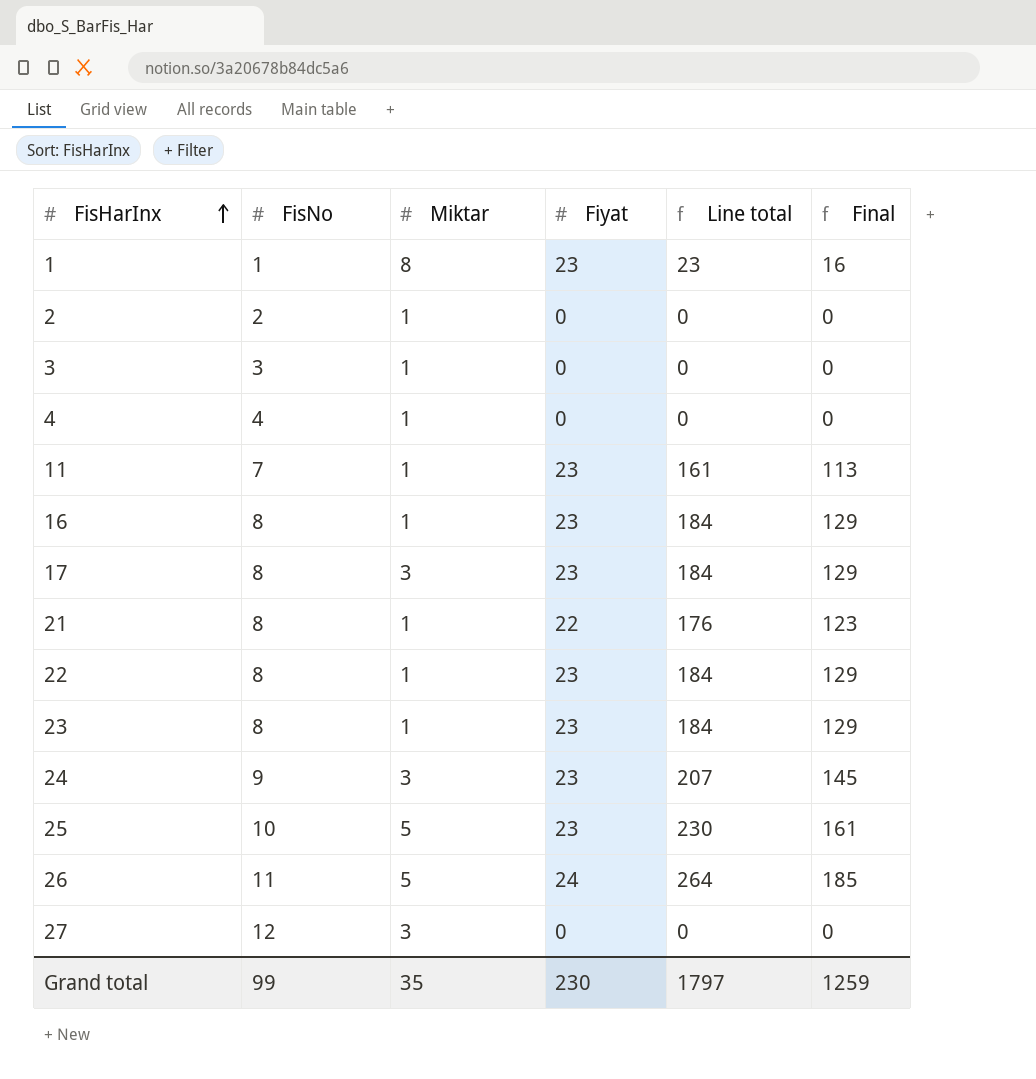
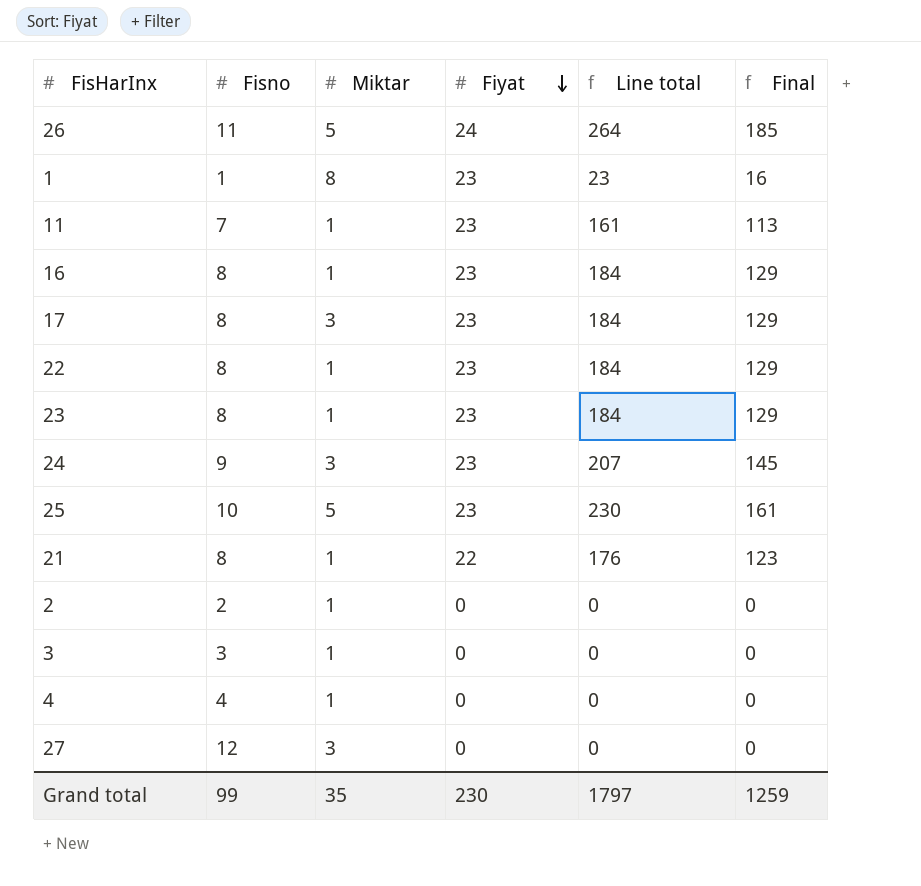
row order: FisHarInx ascending -> Fiyat descending
column name: FisNo -> Fisno

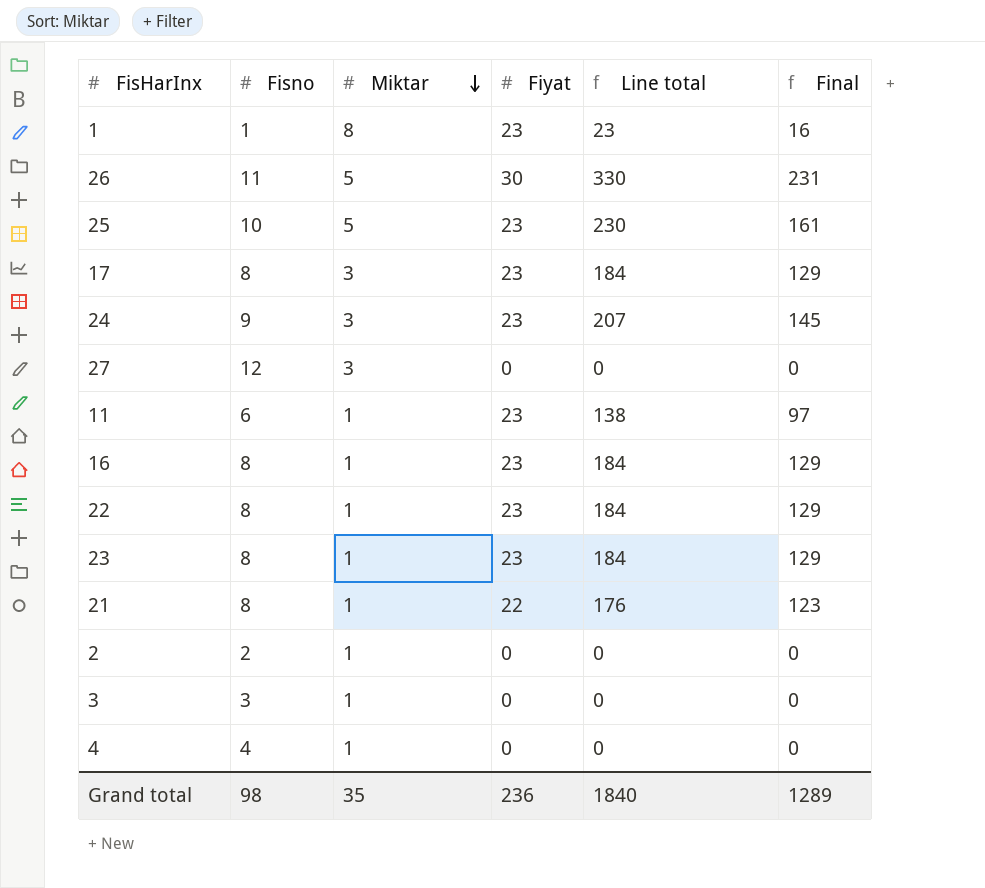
row order: Fiyat descending -> Miktar descending
26 | Fiyat: 24 -> 30
26 | Line total: 264 -> 330
26 | Final: 185 -> 231
11 | Fisno: 7 -> 6
11 | Line total: 161 -> 138
11 | Final: 113 -> 97
Grand total | Fisno: 99 -> 98
Grand total | Fiyat: 230 -> 236
Grand total | Line total: 1797 -> 1840
Grand total | Final: 1259 -> 1289

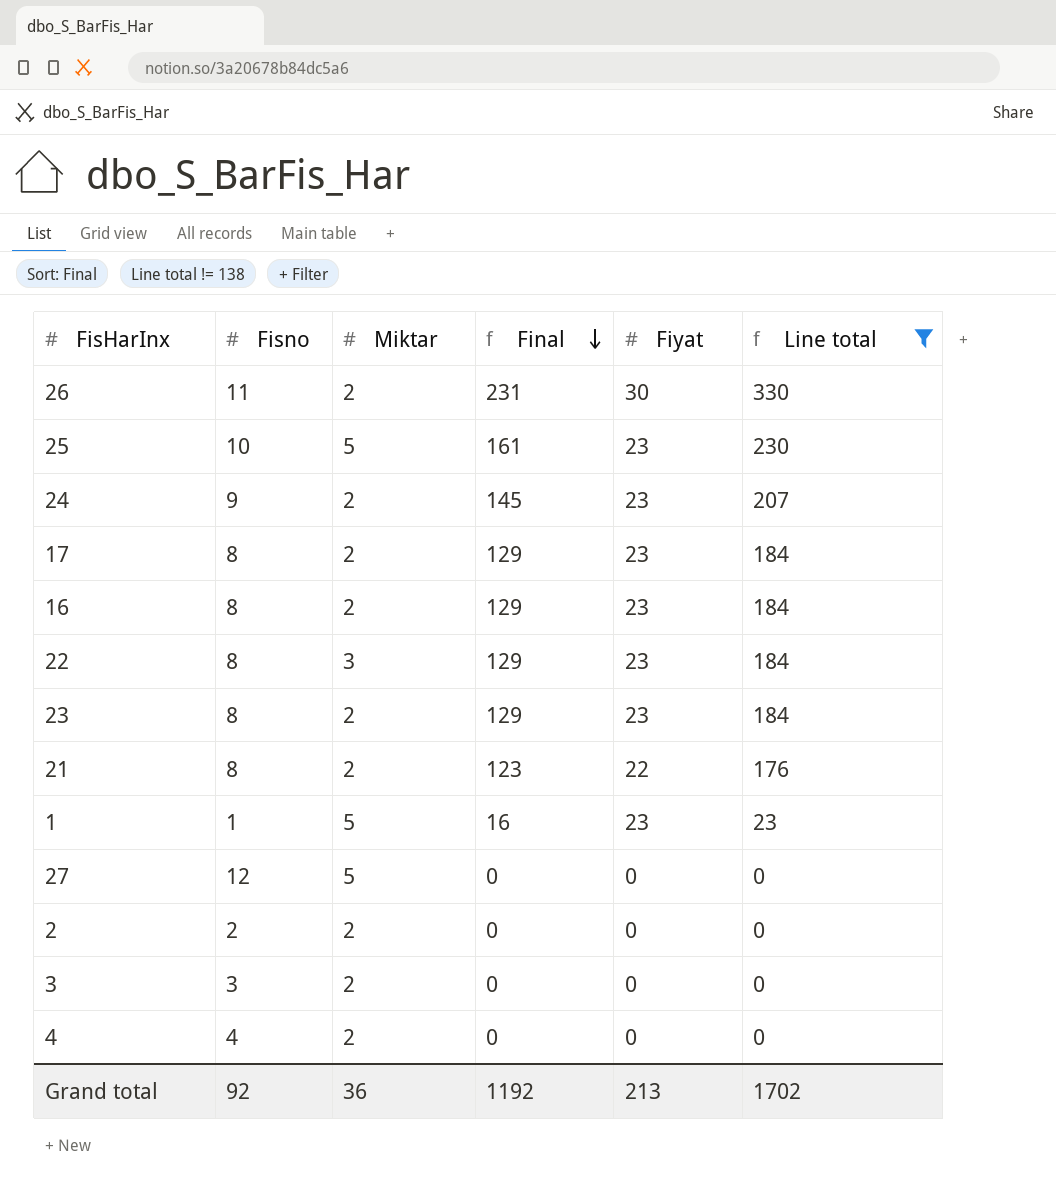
filter: none -> Line total != 138
row order: Miktar descending -> Final descending
column Final | position: 6 -> 4
26 | Miktar: 5 -> 2
24 | Miktar: 3 -> 2
17 | Miktar: 3 -> 2
16 | Miktar: 1 -> 2
22 | Miktar: 1 -> 3
23 | Miktar: 1 -> 2
21 | Miktar: 1 -> 2
1 | Miktar: 8 -> 5
27 | Miktar: 3 -> 5
2 | Miktar: 1 -> 2
3 | Miktar: 1 -> 2
4 | Miktar: 1 -> 2
Grand total | Fisno: 98 -> 92
Grand total | Miktar: 35 -> 36
Grand total | Final: 1289 -> 1192
Grand total | Fiyat: 236 -> 213
Grand total | Line total: 1840 -> 1702

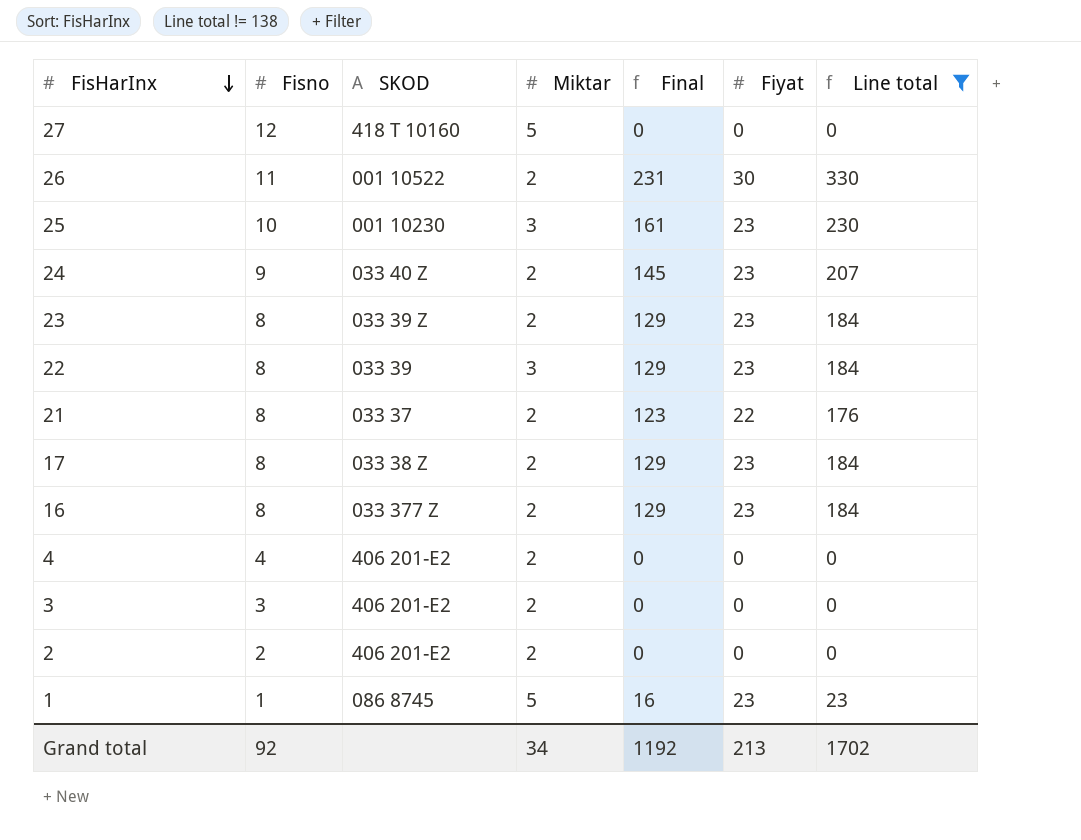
row order: Final descending -> FisHarInx descending
column SKOD | position: none -> 3
25 | Miktar: 5 -> 3
Grand total | Miktar: 36 -> 34

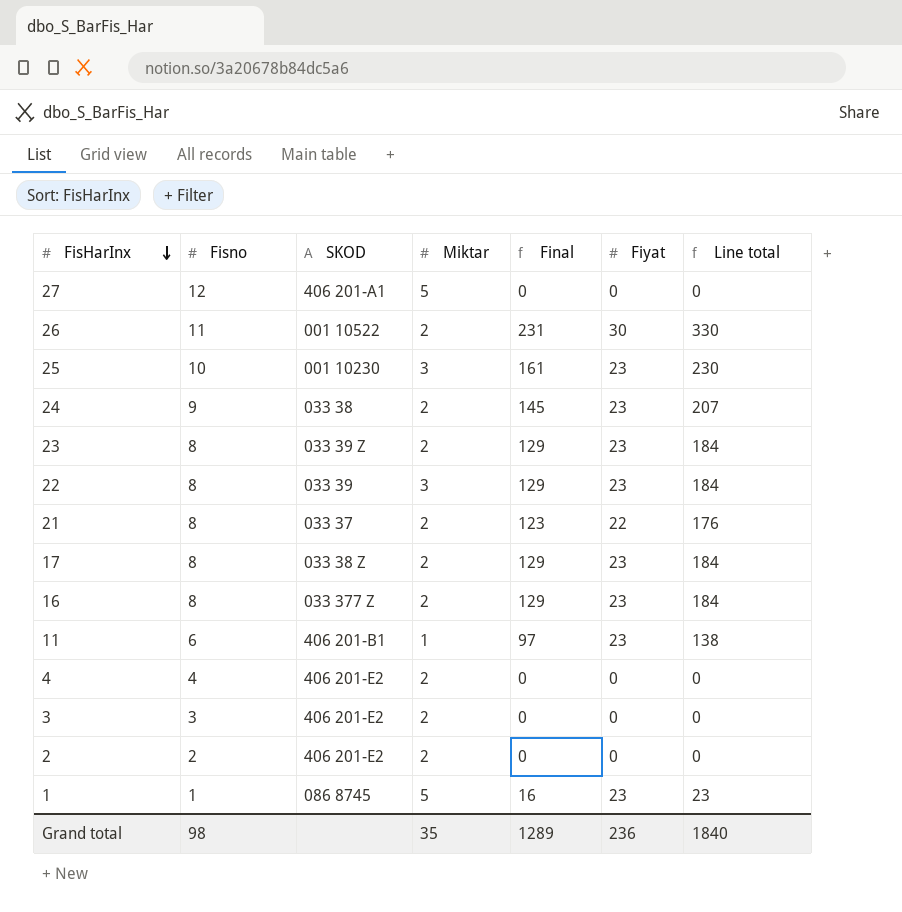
filter: Line total != 138 -> none
27 | SKOD: 418 T 10160 -> 406 201-A1
24 | SKOD: 033 40 Z -> 033 38
Grand total | Fisno: 92 -> 98
Grand total | Miktar: 34 -> 35
Grand total | Final: 1192 -> 1289
Grand total | Fiyat: 213 -> 236
Grand total | Line total: 1702 -> 1840

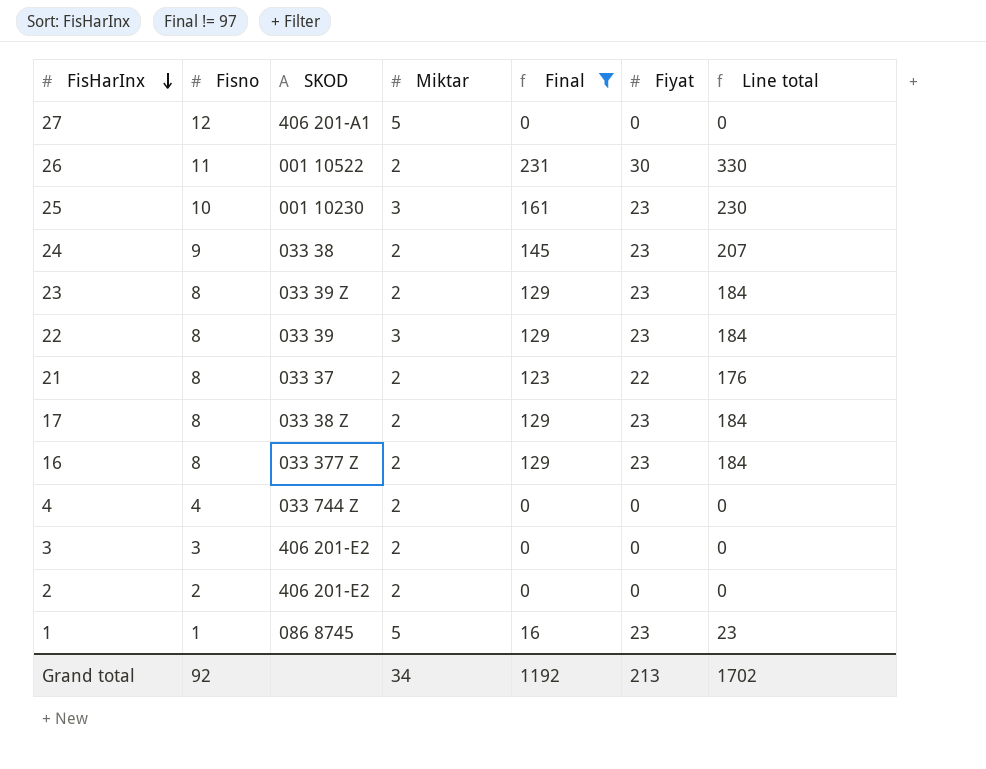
filter: none -> Final != 97
4 | SKOD: 406 201-E2 -> 033 744 Z
Grand total | Fisno: 98 -> 92
Grand total | Miktar: 35 -> 34
Grand total | Final: 1289 -> 1192
Grand total | Fiyat: 236 -> 213
Grand total | Line total: 1840 -> 1702

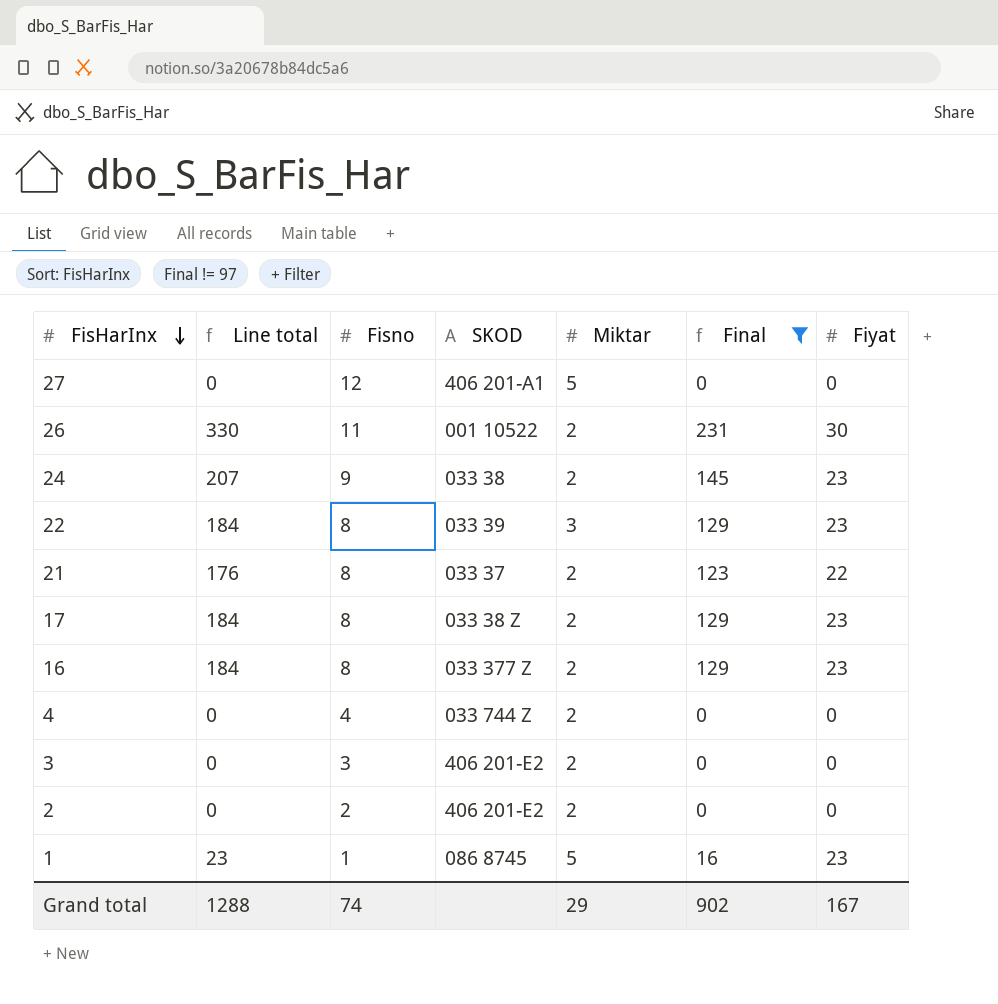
column Line total | position: 7 -> 2
row 25: 10 | 001 10230 | 3 | 161 | 23 | 230 -> none
row 23: 8 | 033 39 Z | 2 | 129 | 23 | 184 -> none
Grand total | Line total: 1702 -> 1288
Grand total | Fisno: 92 -> 74
Grand total | Miktar: 34 -> 29
Grand total | Final: 1192 -> 902
Grand total | Fiyat: 213 -> 167

